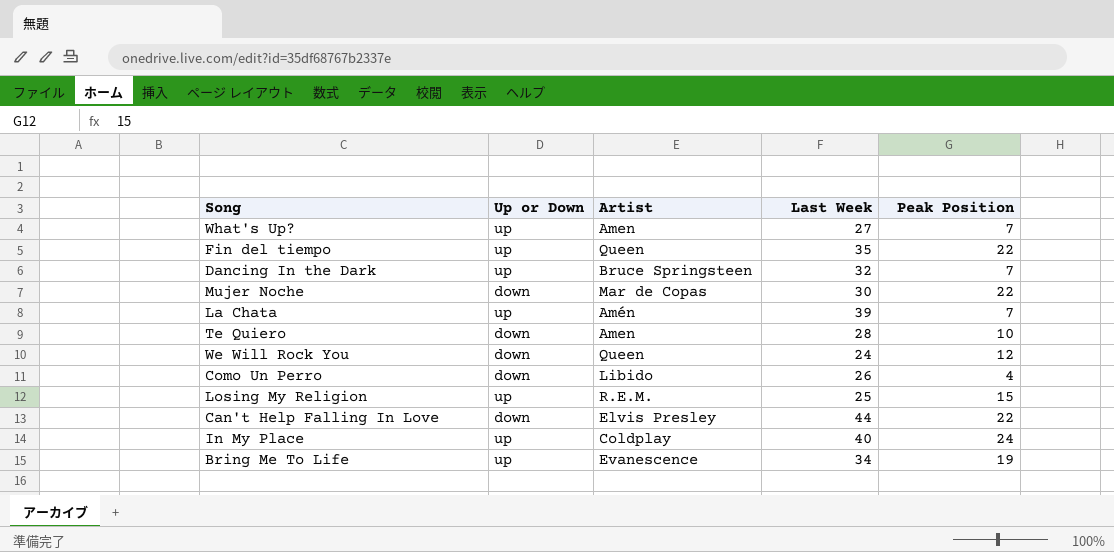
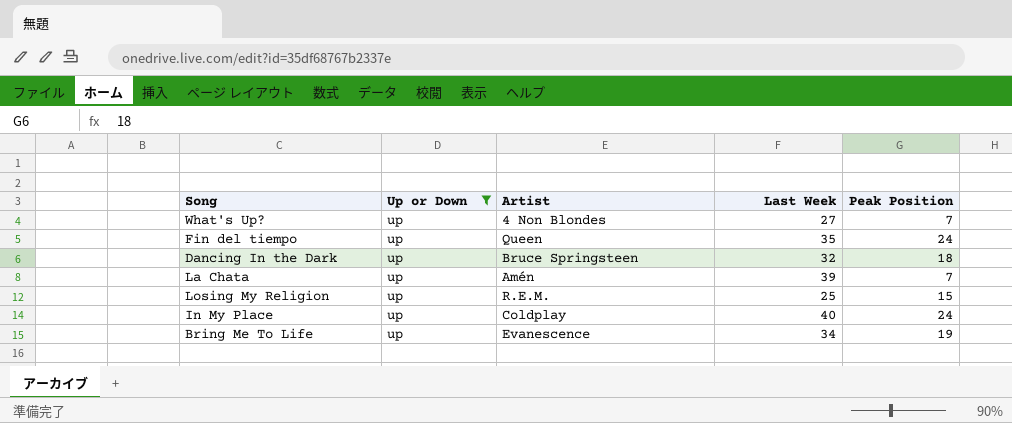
filter: none -> Up or Down = up
What's Up? | Artist: Amen -> 4 Non Blondes
Fin del tiempo | Peak Position: 22 -> 24
Dancing In the Dark | Peak Position: 7 -> 18

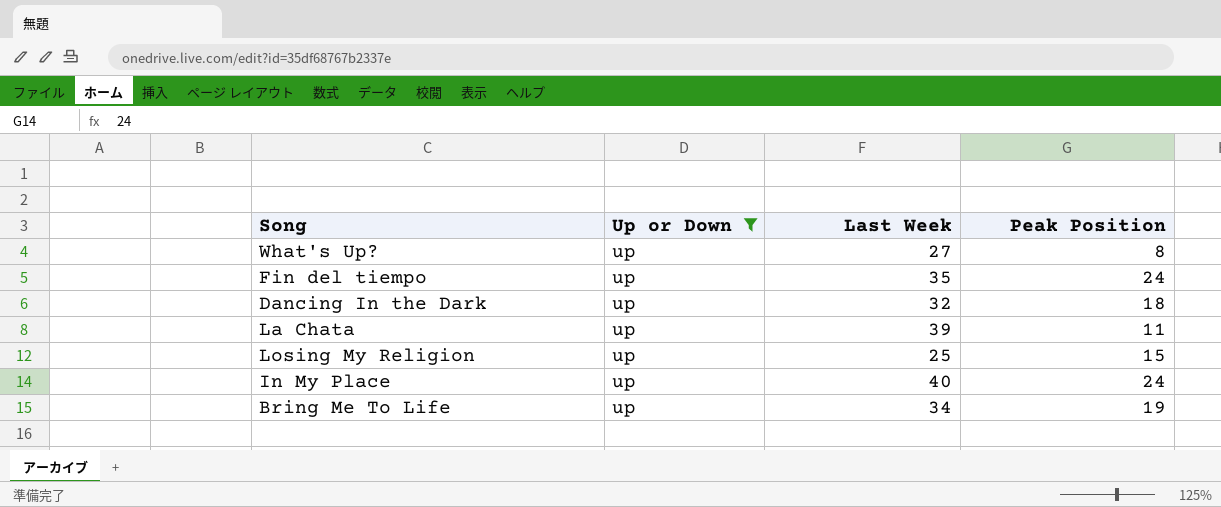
column Artist | position: 3 -> none
What's Up? | Peak Position: 7 -> 8
La Chata | Peak Position: 7 -> 11

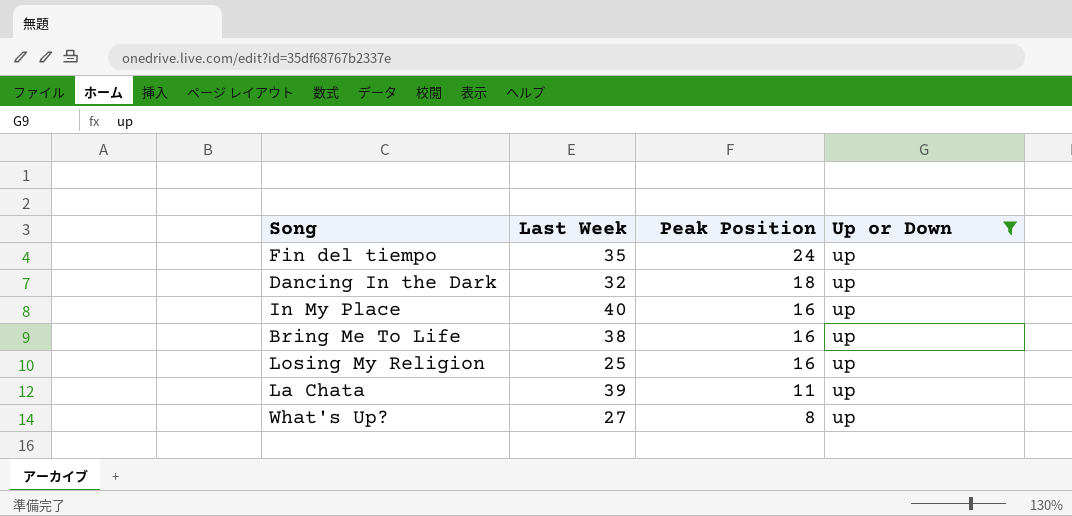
row order: none -> Peak Position descending
column Up or Down | position: 2 -> 4
In My Place | Peak Position: 24 -> 16
Bring Me To Life | Last Week: 34 -> 38
Bring Me To Life | Peak Position: 19 -> 16
Losing My Religion | Peak Position: 15 -> 16

